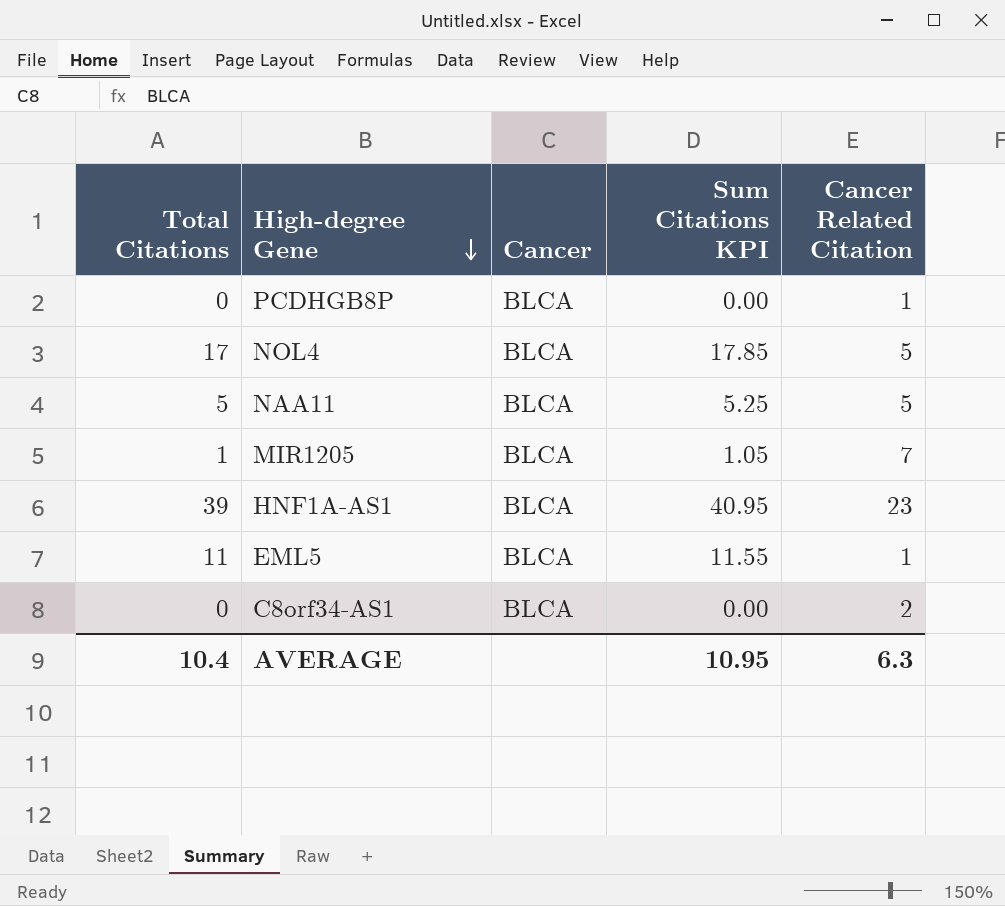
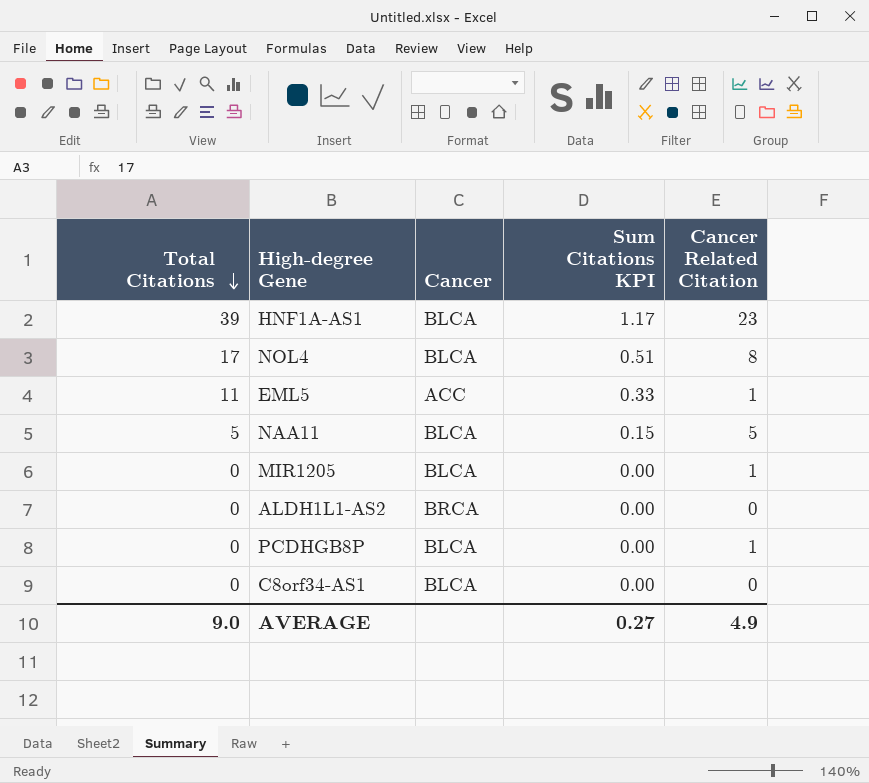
row order: High-degree Gene descending -> Total Citations descending
column Sum Citations KPI | formula: [Total Citations] * 1.05 -> [Total Citations] * 0.03
NOL4 | Cancer Related Citation: 5 -> 8
EML5 | Cancer: BLCA -> ACC
MIR1205 | Total Citations: 1 -> 0
MIR1205 | Cancer Related Citation: 7 -> 1
row ALDH1L1-AS2: none -> 0 | BRCA | 0.00 | 0
C8orf34-AS1 | Cancer Related Citation: 2 -> 0
AVERAGE | Total Citations: 10.4 -> 9.0
AVERAGE | Sum Citations KPI: 10.95 -> 0.27
AVERAGE | Cancer Related Citation: 6.3 -> 4.9

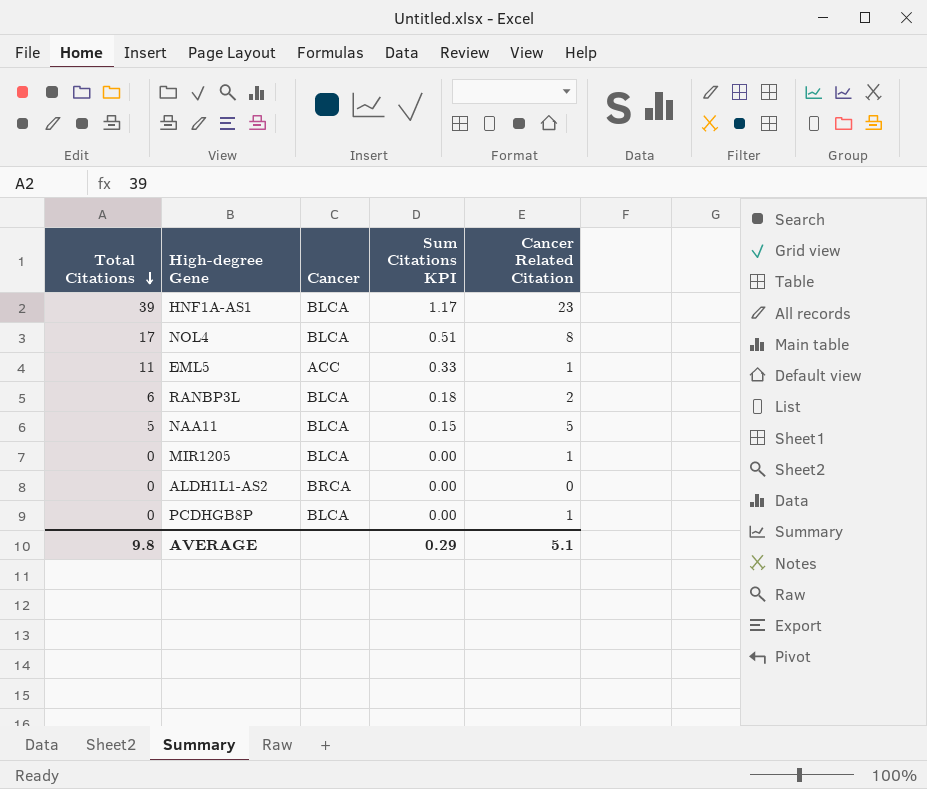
row C8orf34-AS1: 0 | BLCA | 0.00 | 0 -> none
row RANBP3L: none -> 6 | BLCA | 0.18 | 2
AVERAGE | Total Citations: 9.0 -> 9.8
AVERAGE | Sum Citations KPI: 0.27 -> 0.29
AVERAGE | Cancer Related Citation: 4.9 -> 5.1

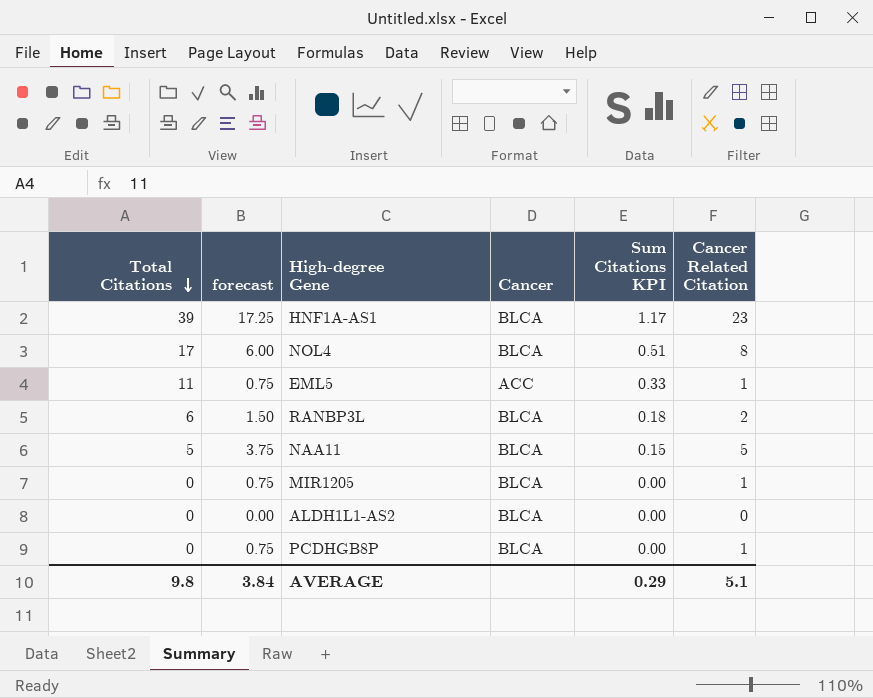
column forecast | formula: none -> [Cancer Related Citation] * 0.75
ALDH1L1-AS2 | Cancer: BRCA -> BLCA

